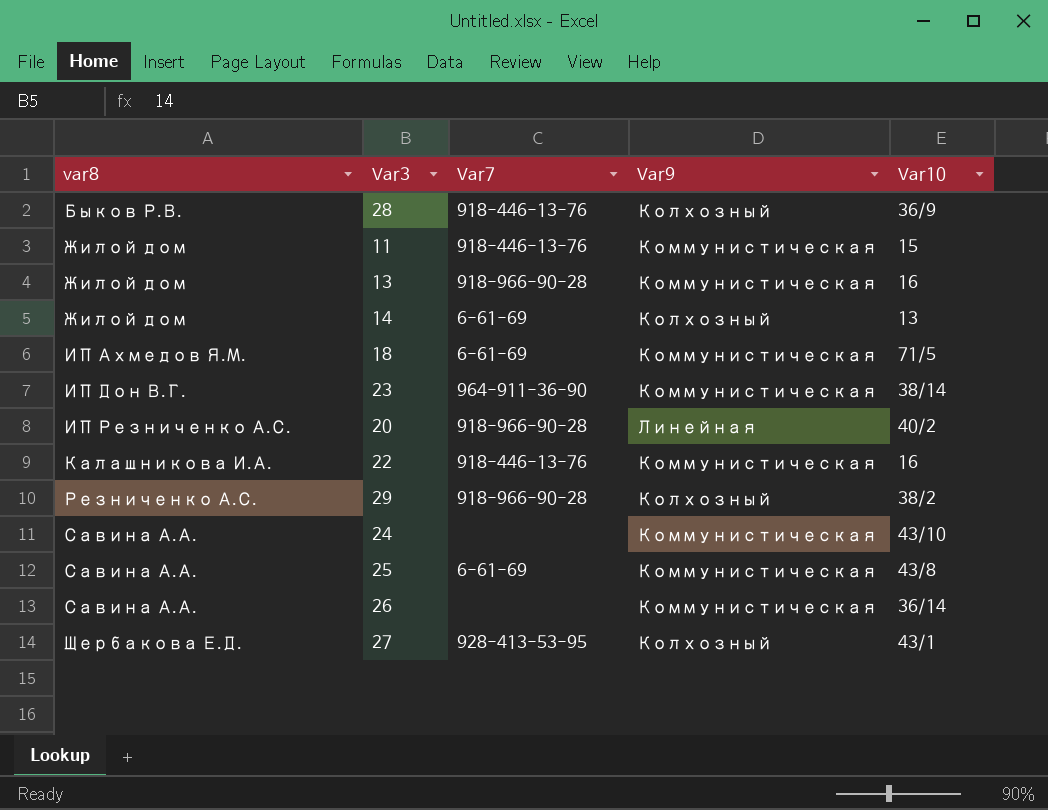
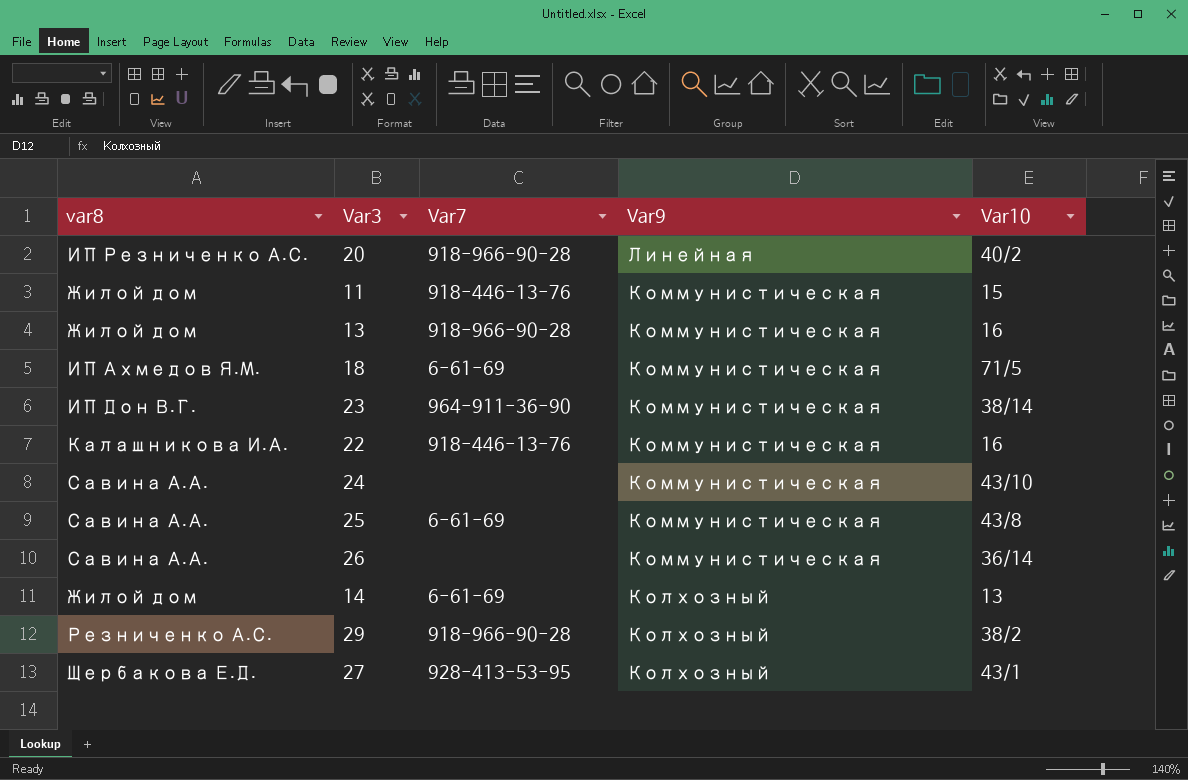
row order: var8 ascending -> Var9 descending
row 28: Быков Р.В. | 918-446-13-76 | Колхозный | 36/9 -> none

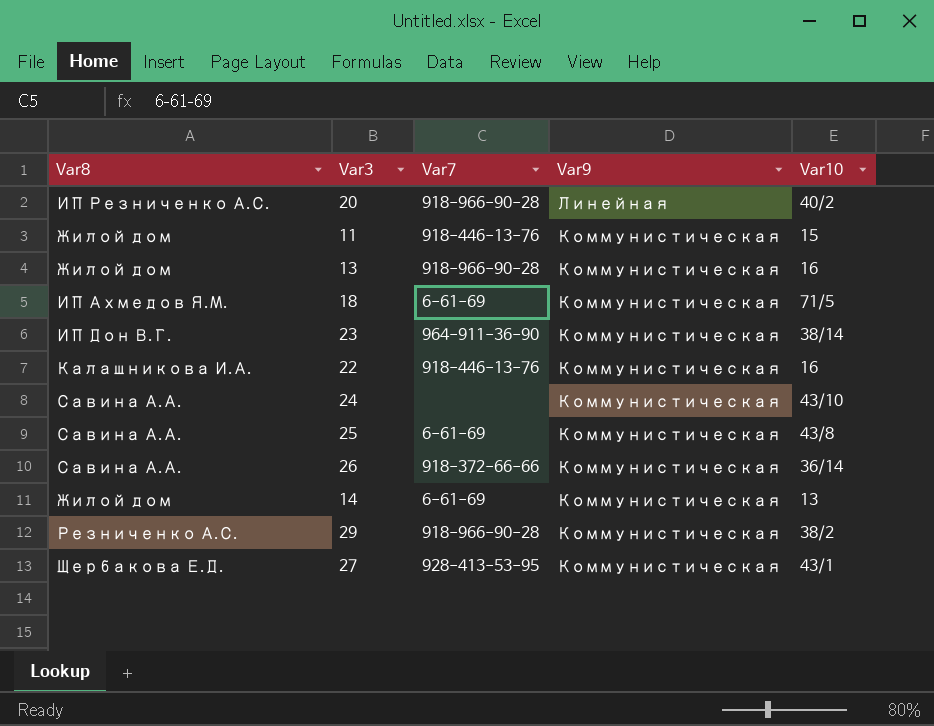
column name: var8 -> Var8
26 | Var7: none -> 918-372-66-66
14 | Var9: Колхозный -> Коммунистическая
29 | Var9: Колхозный -> Коммунистическая
27 | Var9: Колхозный -> Коммунистическая

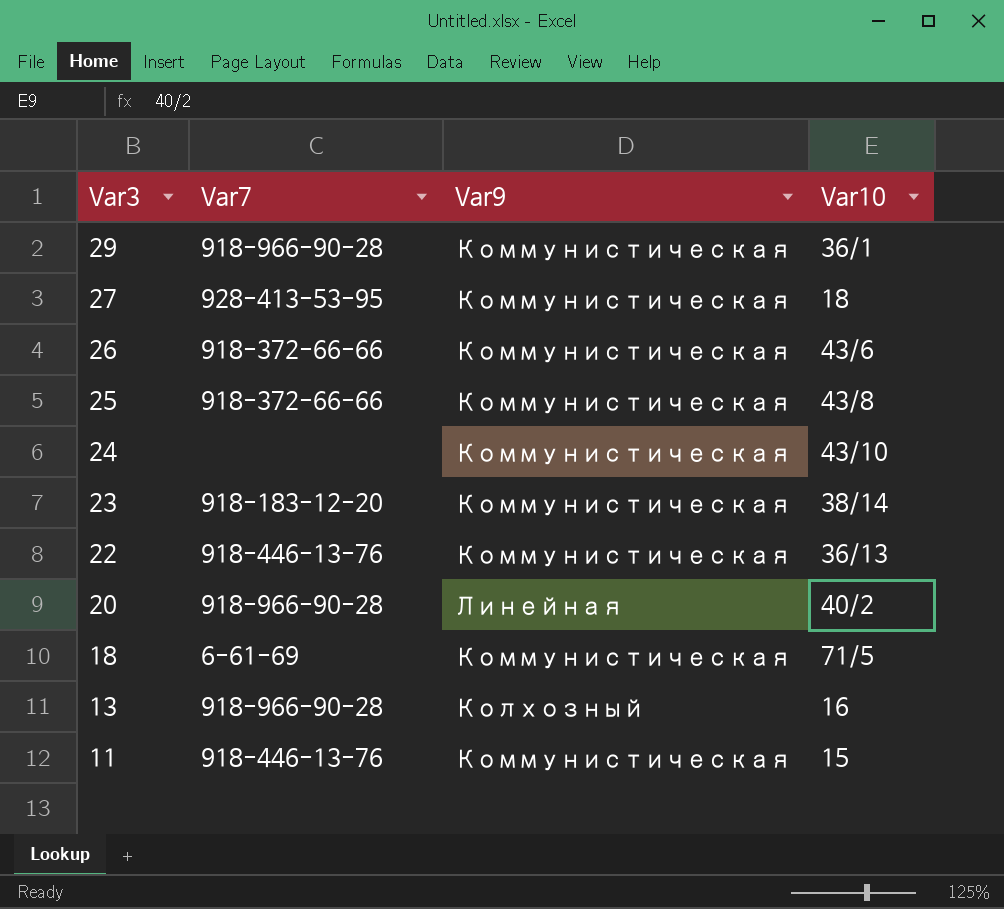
row order: Var9 descending -> Var3 descending
column Var8 | position: 1 -> none
row 14: Жилой дом | 6-61-69 | Коммунистическая | 13 -> none
29 | Var10: 38/2 -> 36/1
27 | Var10: 43/1 -> 18
26 | Var10: 36/14 -> 43/6
25 | Var7: 6-61-69 -> 918-372-66-66
23 | Var7: 964-911-36-90 -> 918-183-12-20
22 | Var10: 16 -> 36/13
13 | Var9: Коммунистическая -> Колхозный

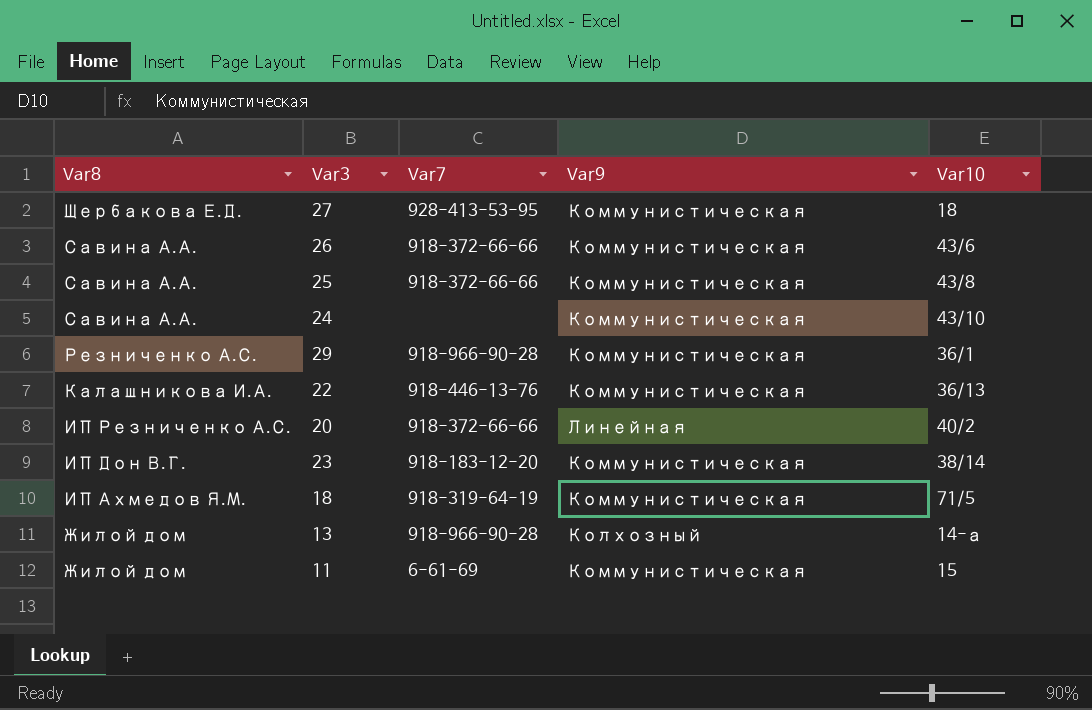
row order: Var3 descending -> Var8 descending
column Var8 | position: none -> 1
20 | Var7: 918-966-90-28 -> 918-372-66-66
18 | Var7: 6-61-69 -> 918-319-64-19
13 | Var10: 16 -> 14-а
11 | Var7: 918-446-13-76 -> 6-61-69

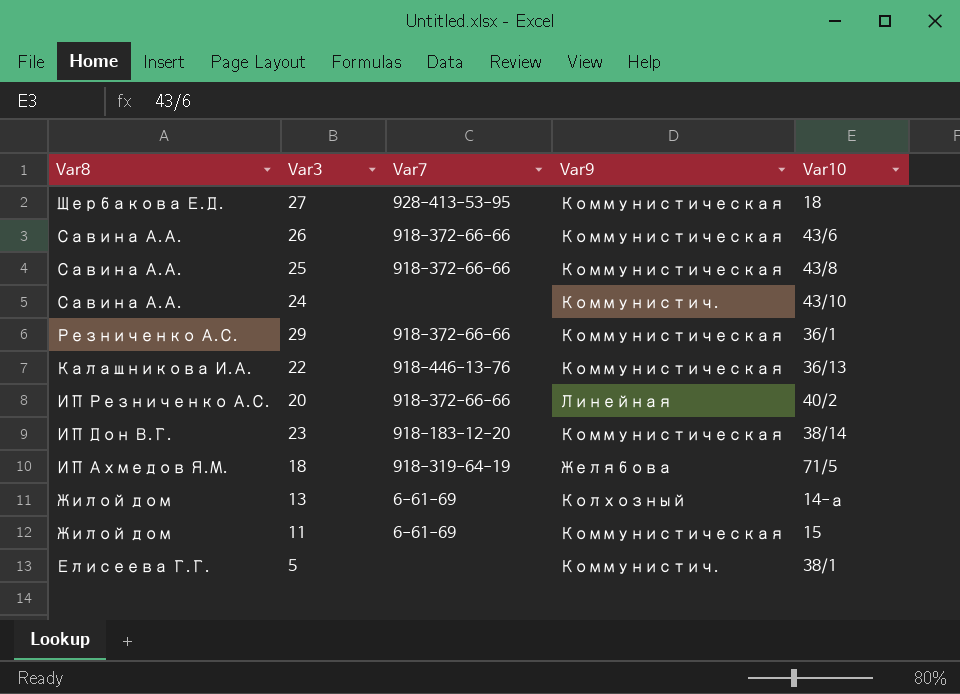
24 | Var9: Коммунистическая -> Коммунистич.
29 | Var7: 918-966-90-28 -> 918-372-66-66
18 | Var9: Коммунистическая -> Желябова
13 | Var7: 918-966-90-28 -> 6-61-69
row 5: none -> Елисеева Г.Г. | none | Коммунистич. | 38/1

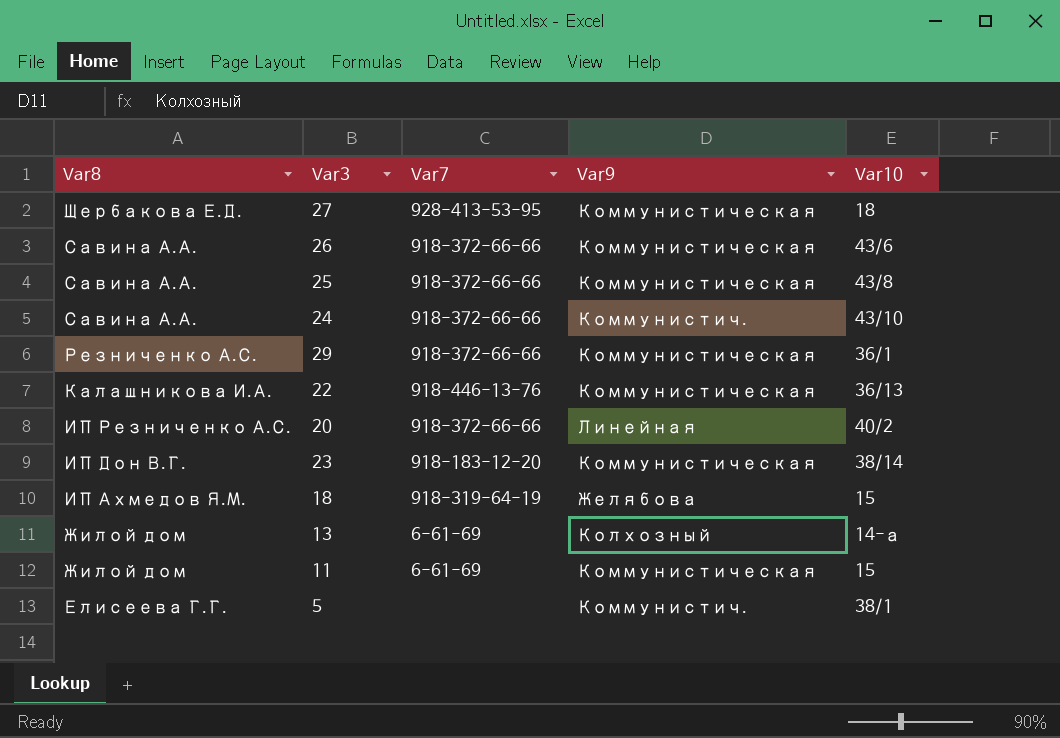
24 | Var7: none -> 918-372-66-66
18 | Var10: 71/5 -> 15

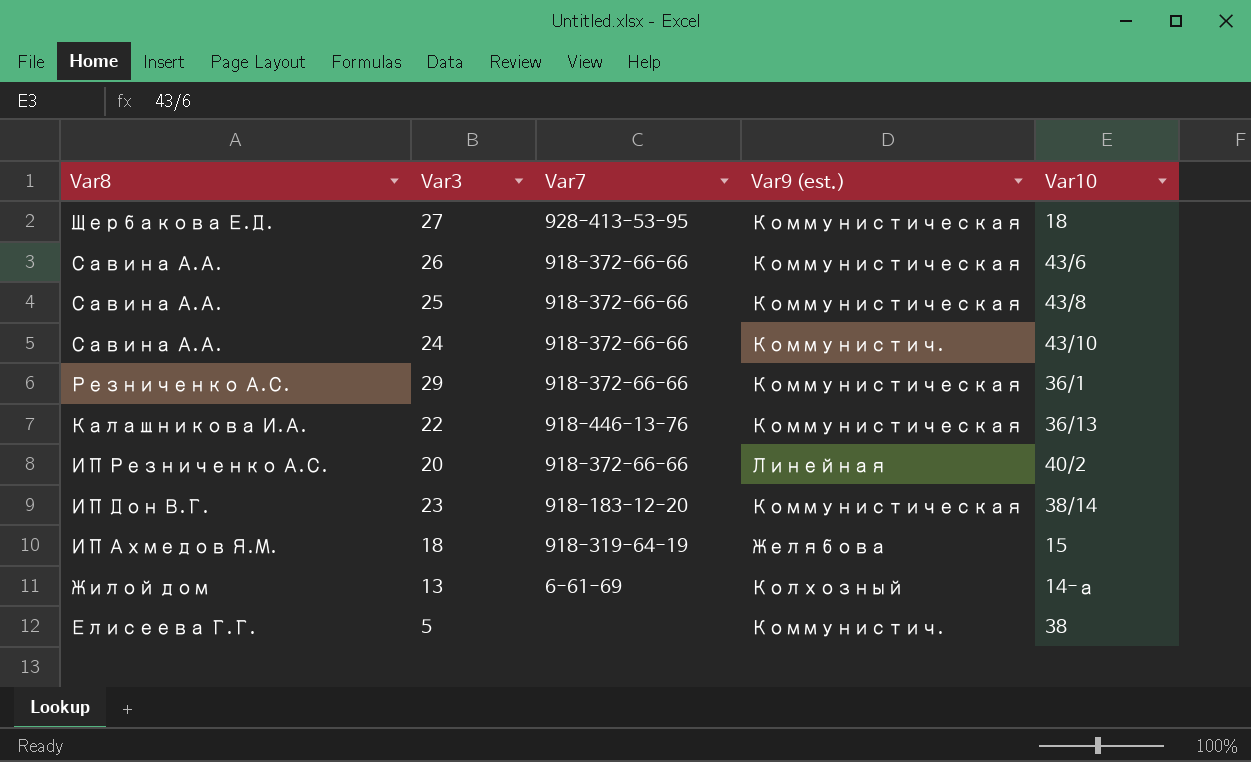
column name: Var9 -> Var9 (est.)
row 11: Жилой дом | 6-61-69 | Коммунистическая | 15 -> none
5 | Var10: 38/1 -> 38

